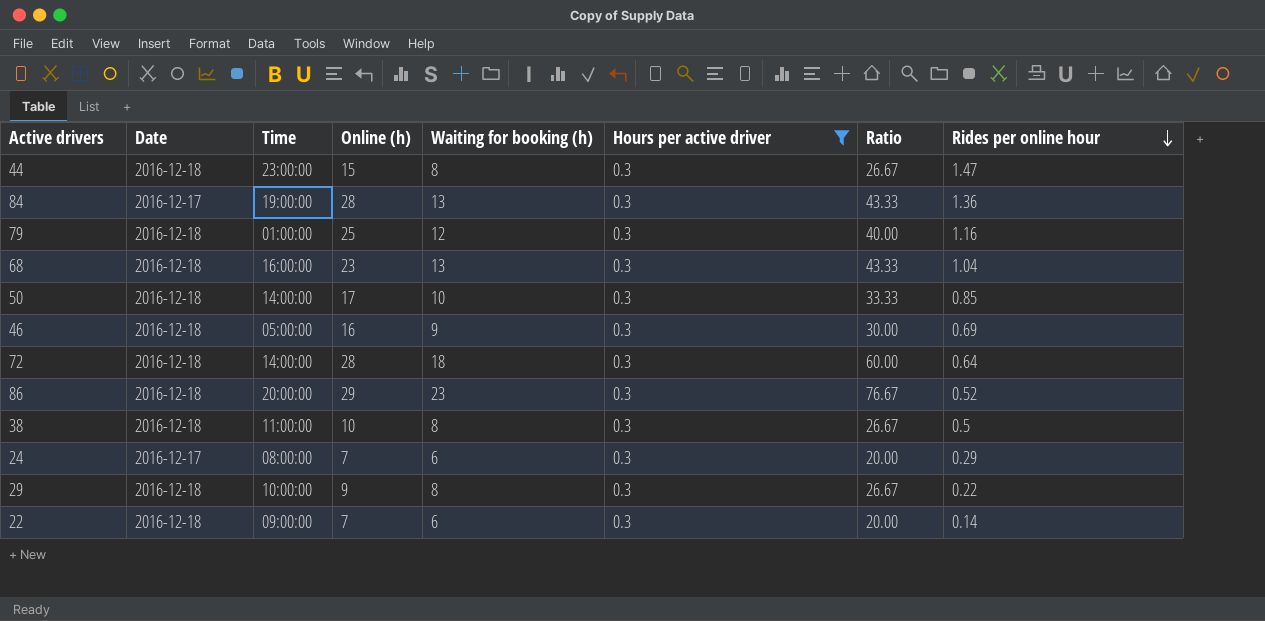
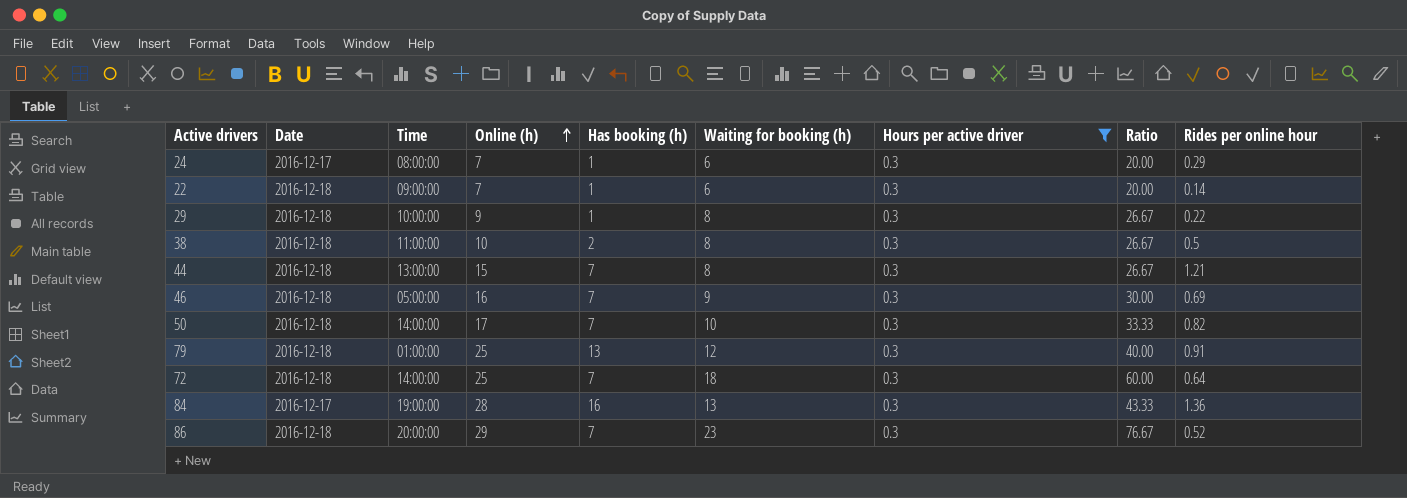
row order: Rides per online hour descending -> Online (h) ascending
column Has booking (h) | position: none -> 5
row 68: 2016-12-18 | 16:00:00 | 23 | 13 | 0.3 | 43.33 | 1.04 -> none
44 | Time: 23:00:00 -> 13:00:00
44 | Rides per online hour: 1.47 -> 1.21
50 | Rides per online hour: 0.85 -> 0.82
79 | Rides per online hour: 1.16 -> 0.91
72 | Online (h): 28 -> 25

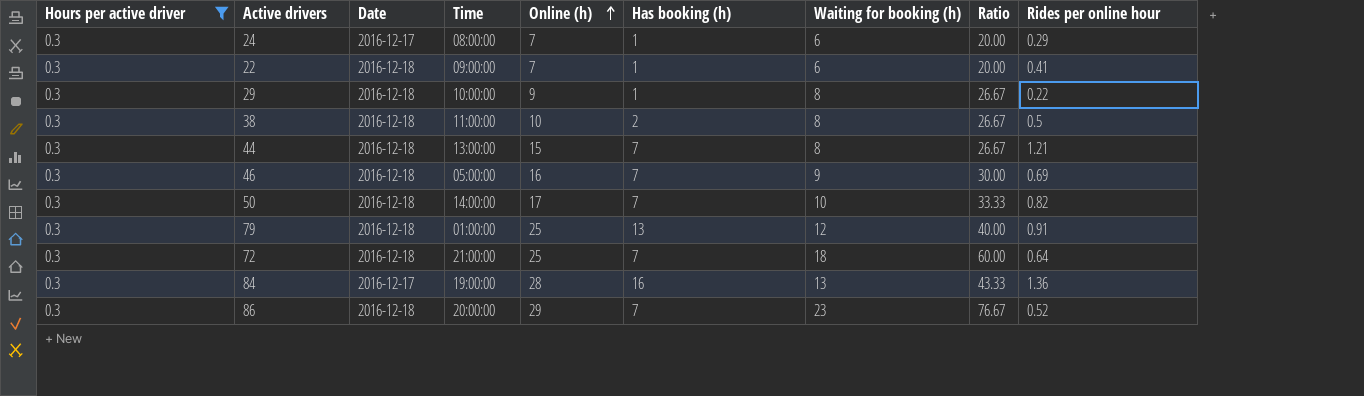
column Hours per active driver | position: 7 -> 1
22 | Rides per online hour: 0.14 -> 0.41
72 | Time: 14:00:00 -> 21:00:00

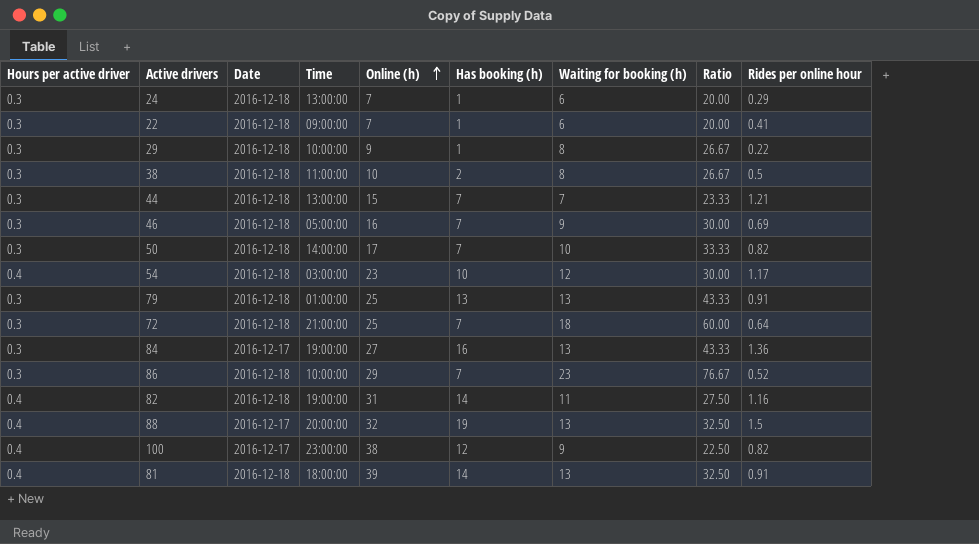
filter: Hours per active driver = 0.3 -> none
24 | Date: 2016-12-17 -> 2016-12-18
24 | Time: 08:00:00 -> 13:00:00
44 | Waiting for booking (h): 8 -> 7
44 | Ratio: 26.67 -> 23.33
79 | Waiting for booking (h): 12 -> 13
79 | Ratio: 40.00 -> 43.33
84 | Online (h): 28 -> 27
86 | Time: 20:00:00 -> 10:00:00

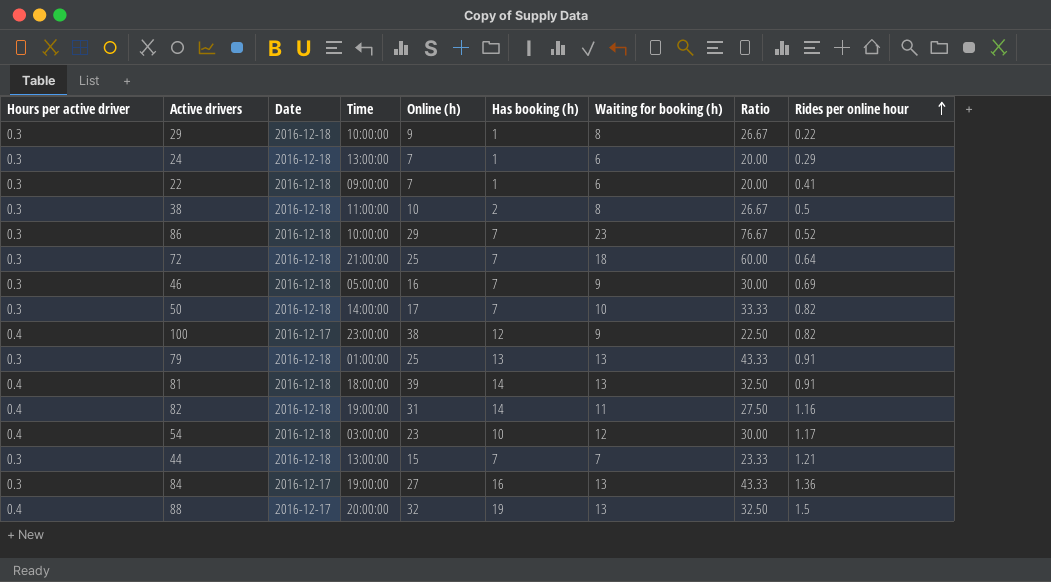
row order: Online (h) ascending -> Rides per online hour ascending

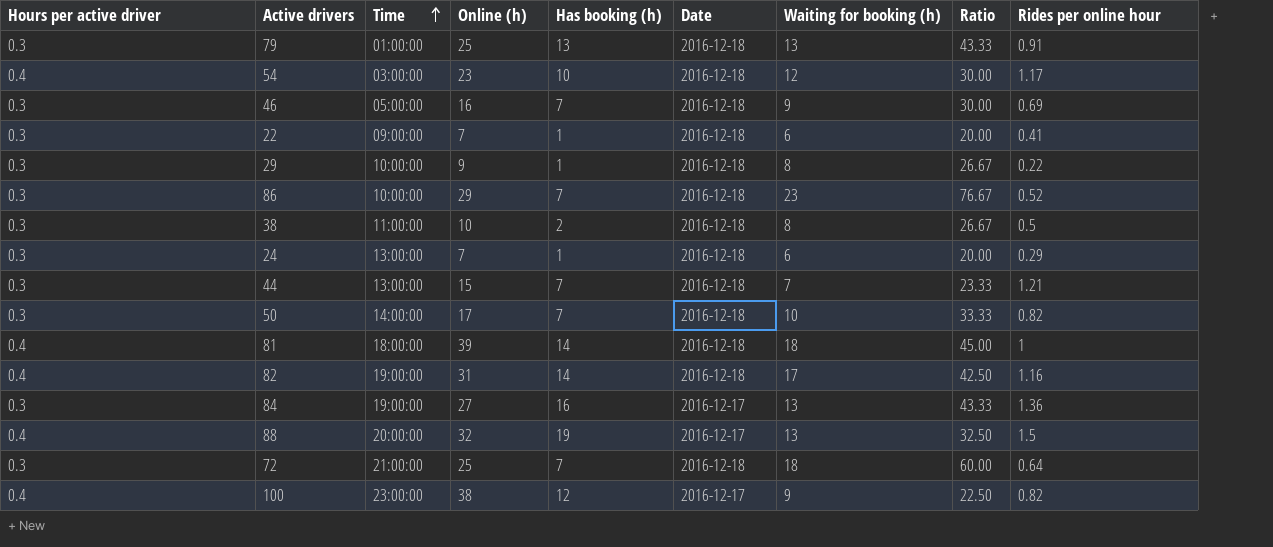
row order: Rides per online hour ascending -> Time ascending
column Date | position: 3 -> 6
81 | Waiting for booking (h): 13 -> 18
81 | Ratio: 32.50 -> 45.00
81 | Rides per online hour: 0.91 -> 1
82 | Waiting for booking (h): 11 -> 17
82 | Ratio: 27.50 -> 42.50

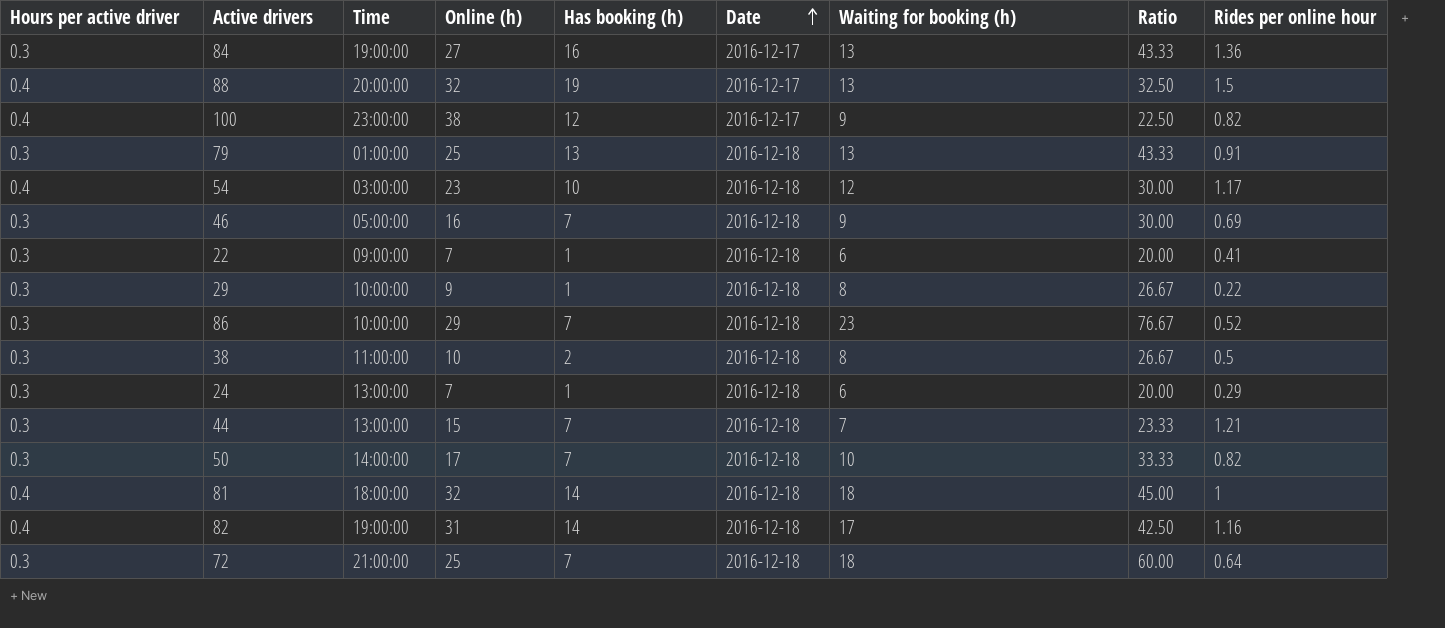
row order: Time ascending -> Date ascending
81 | Online (h): 39 -> 32

